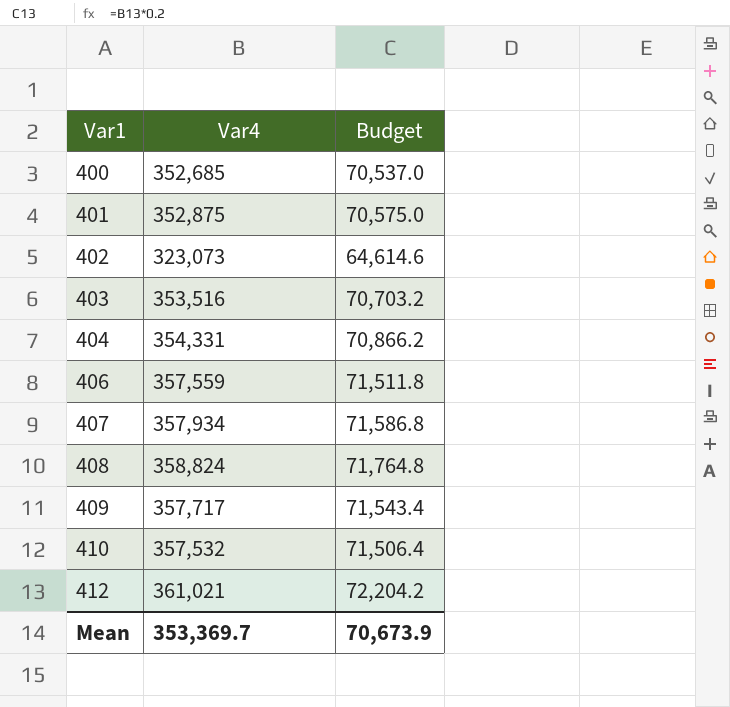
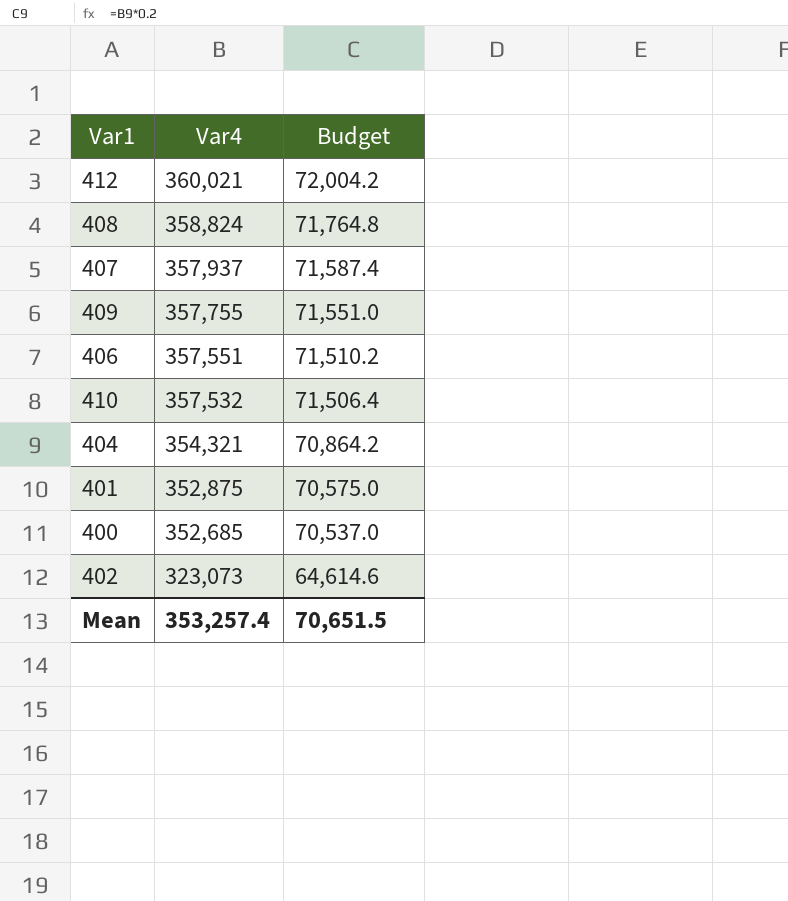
row order: Var1 ascending -> Var4 descending
row 403: 353,516 | 70,703.2 -> none
412 | Var4: 361,021 -> 360,021
412 | Budget: 72,204.2 -> 72,004.2
407 | Var4: 357,934 -> 357,937
407 | Budget: 71,586.8 -> 71,587.4
409 | Var4: 357,717 -> 357,755
409 | Budget: 71,543.4 -> 71,551.0
406 | Var4: 357,559 -> 357,551
406 | Budget: 71,511.8 -> 71,510.2
404 | Var4: 354,331 -> 354,321
404 | Budget: 70,866.2 -> 70,864.2
Mean | Var4: 353,369.7 -> 353,257.4
Mean | Budget: 70,673.9 -> 70,651.5

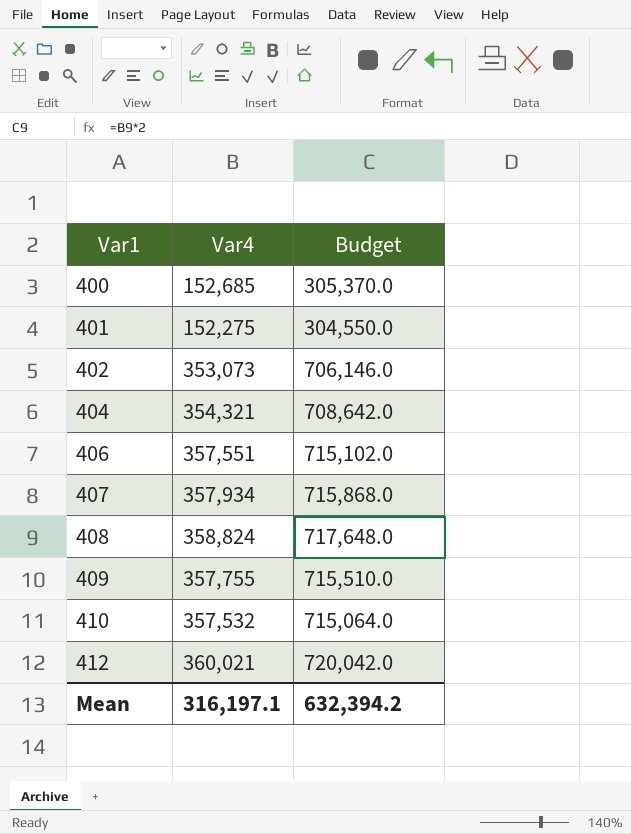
row order: Var4 descending -> Var1 ascending
column Budget | formula: [Var4] * 0.2 -> [Var4] * 2
400 | Var4: 352,685 -> 152,685
401 | Var4: 352,875 -> 152,275
402 | Var4: 323,073 -> 353,073
407 | Var4: 357,937 -> 357,934
Mean | Var4: 353,257.4 -> 316,197.1
Mean | Budget: 70,651.5 -> 632,394.2

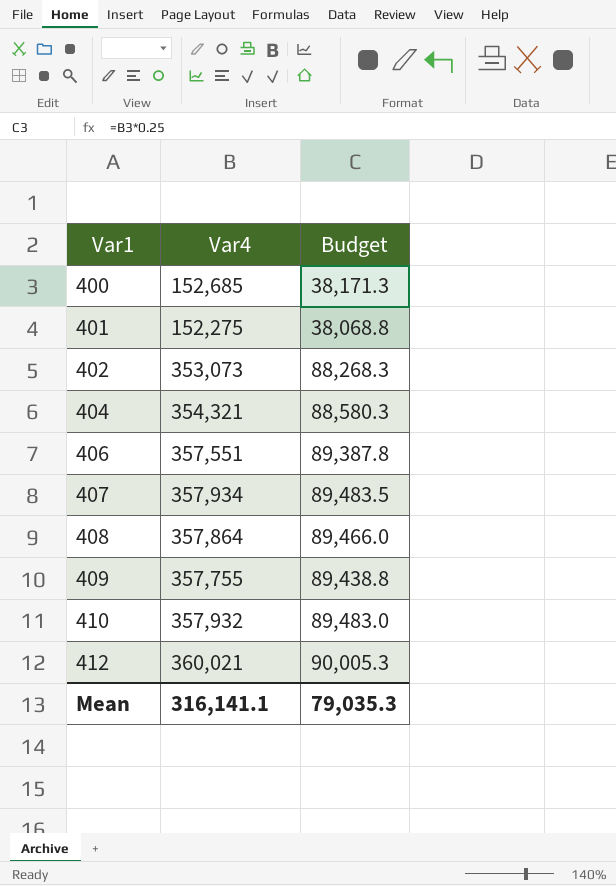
column Budget | formula: [Var4] * 2 -> [Var4] * 0.25
408 | Var4: 358,824 -> 357,864
410 | Var4: 357,532 -> 357,932
Mean | Var4: 316,197.1 -> 316,141.1
Mean | Budget: 632,394.2 -> 79,035.3

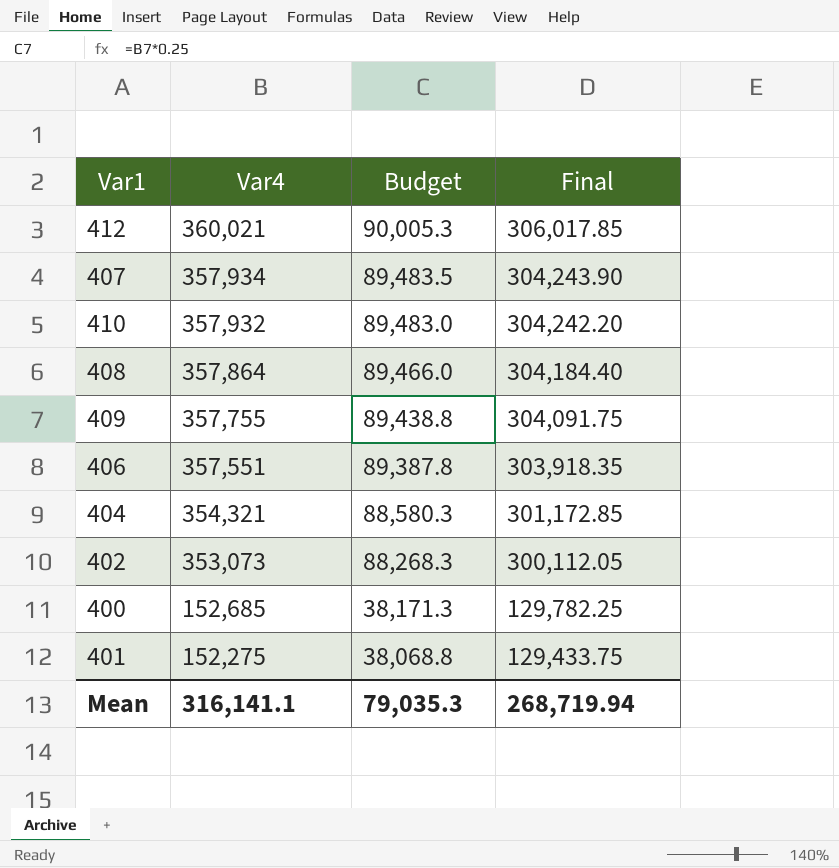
row order: Var1 ascending -> Var4 descending
column Final | formula: none -> [Var4] * 0.85

